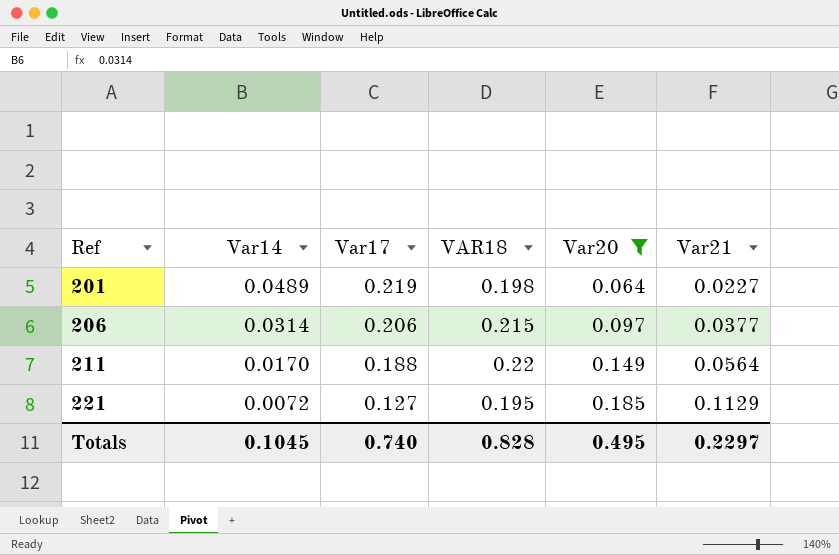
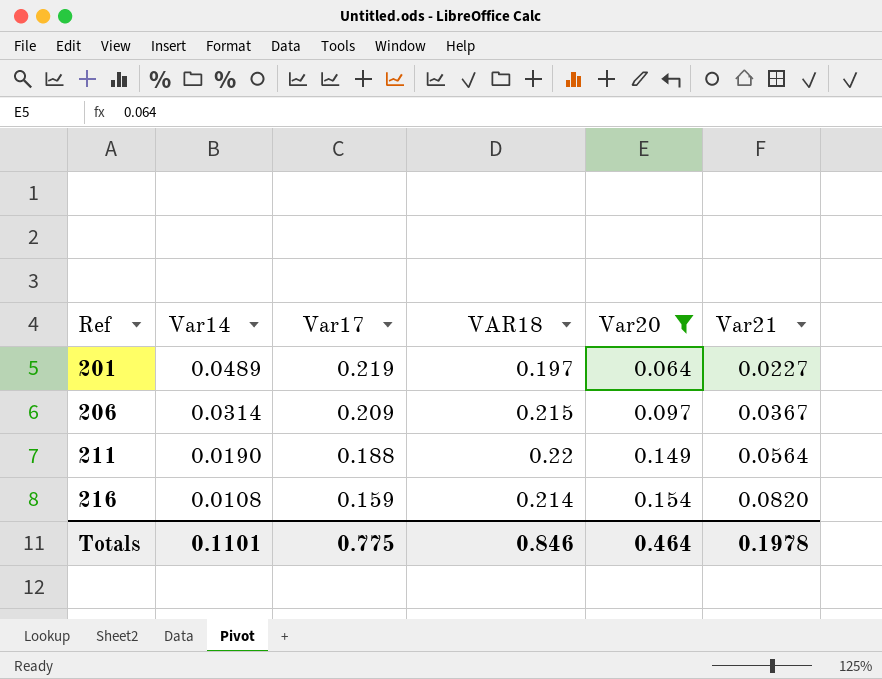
row 221: 0.0072 | 0.127 | 0.195 | 0.185 | 0.1129 -> none
201 | VAR18: 0.198 -> 0.197
206 | Var17: 0.206 -> 0.209
206 | Var21: 0.0377 -> 0.0367
211 | Var14: 0.0170 -> 0.0190
row 216: none -> 0.0108 | 0.159 | 0.214 | 0.154 | 0.0820
Totals | Var14: 0.1045 -> 0.1101
Totals | Var17: 0.740 -> 0.775
Totals | VAR18: 0.828 -> 0.846
Totals | Var20: 0.495 -> 0.464
Totals | Var21: 0.2297 -> 0.1978

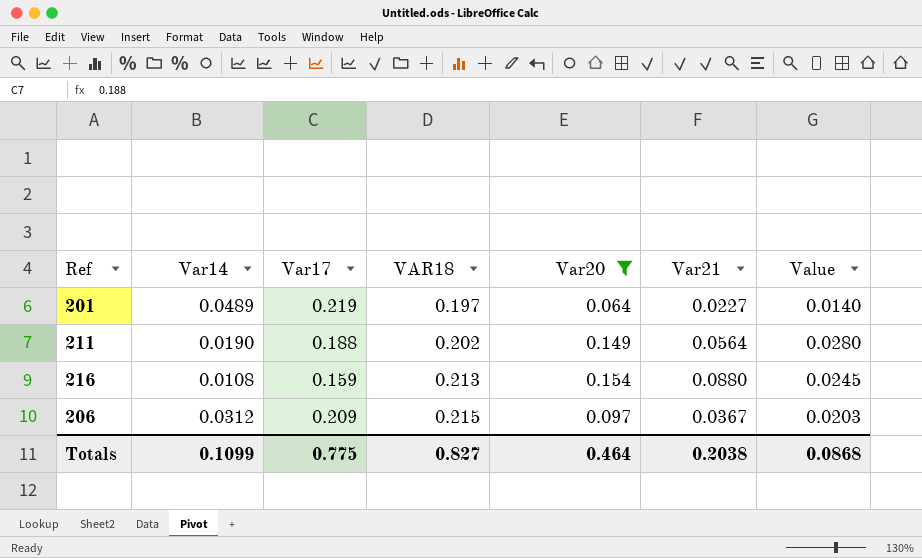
row order: Ref ascending -> VAR18 ascending
column Value | formula: none -> [Var17] * [Var20]
211 | VAR18: 0.22 -> 0.202
216 | VAR18: 0.214 -> 0.213
216 | Var21: 0.0820 -> 0.0880
206 | Var14: 0.0314 -> 0.0312
Totals | Var14: 0.1101 -> 0.1099
Totals | VAR18: 0.846 -> 0.827
Totals | Var21: 0.1978 -> 0.2038

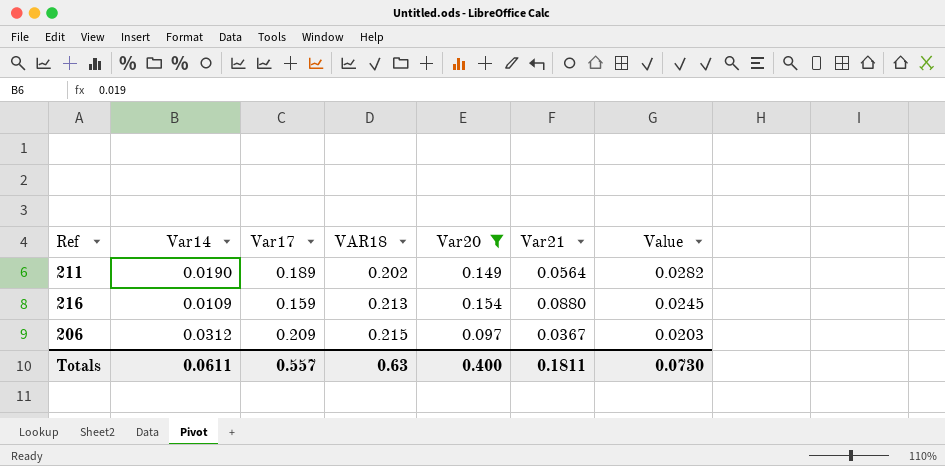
row 201: 0.0489 | 0.219 | 0.197 | 0.064 | 0.0227 | 0.0140 -> none
211 | Var17: 0.188 -> 0.189
211 | Value: 0.0280 -> 0.0282
216 | Var14: 0.0108 -> 0.0109
Totals | Var14: 0.1099 -> 0.0611
Totals | Var17: 0.775 -> 0.557
Totals | VAR18: 0.827 -> 0.63
Totals | Var20: 0.464 -> 0.400
Totals | Var21: 0.2038 -> 0.1811
Totals | Value: 0.0868 -> 0.0730

